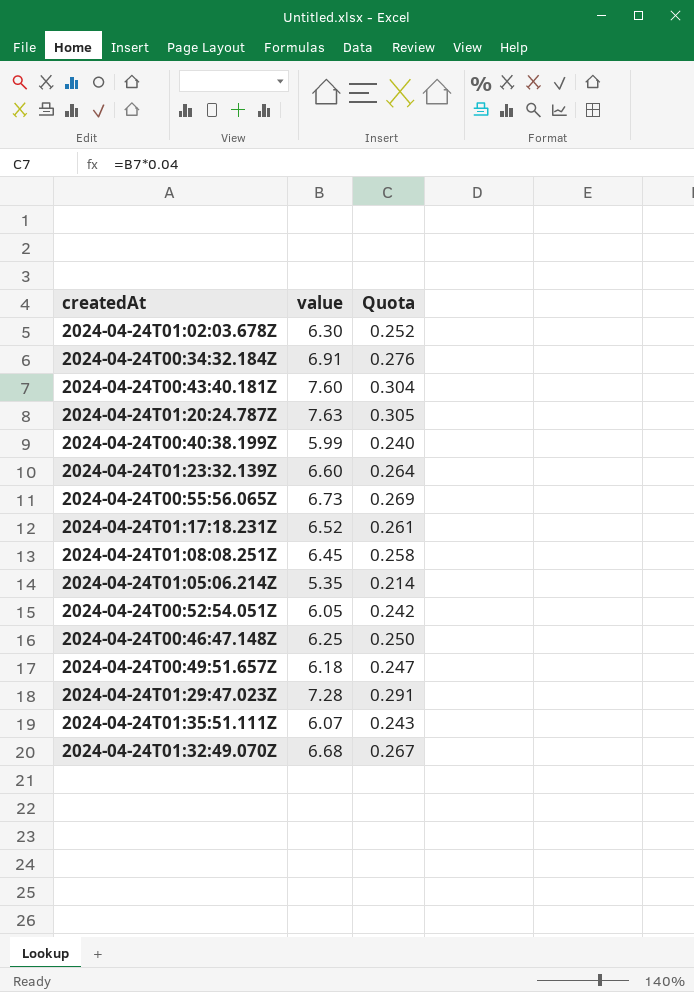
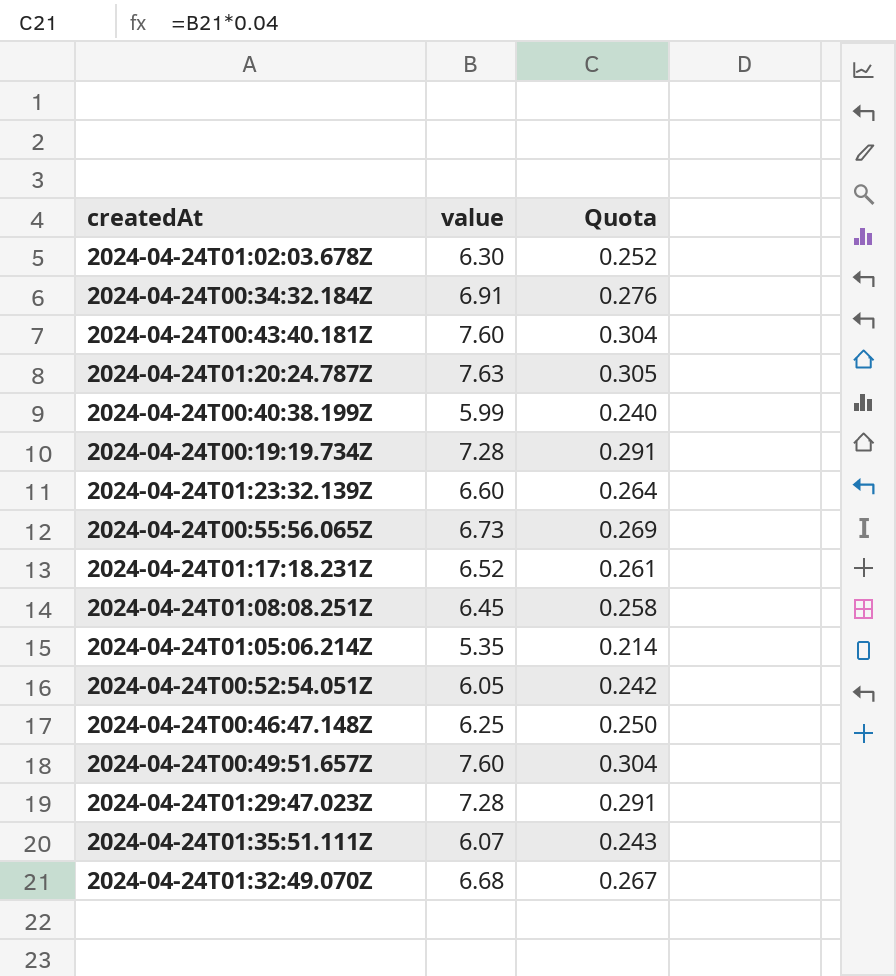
row 2024-04-24T00:19:19.734Z: none -> 7.28 | 0.291
2024-04-24T00:49:51.657Z | value: 6.18 -> 7.60
2024-04-24T00:49:51.657Z | Quota: 0.247 -> 0.304

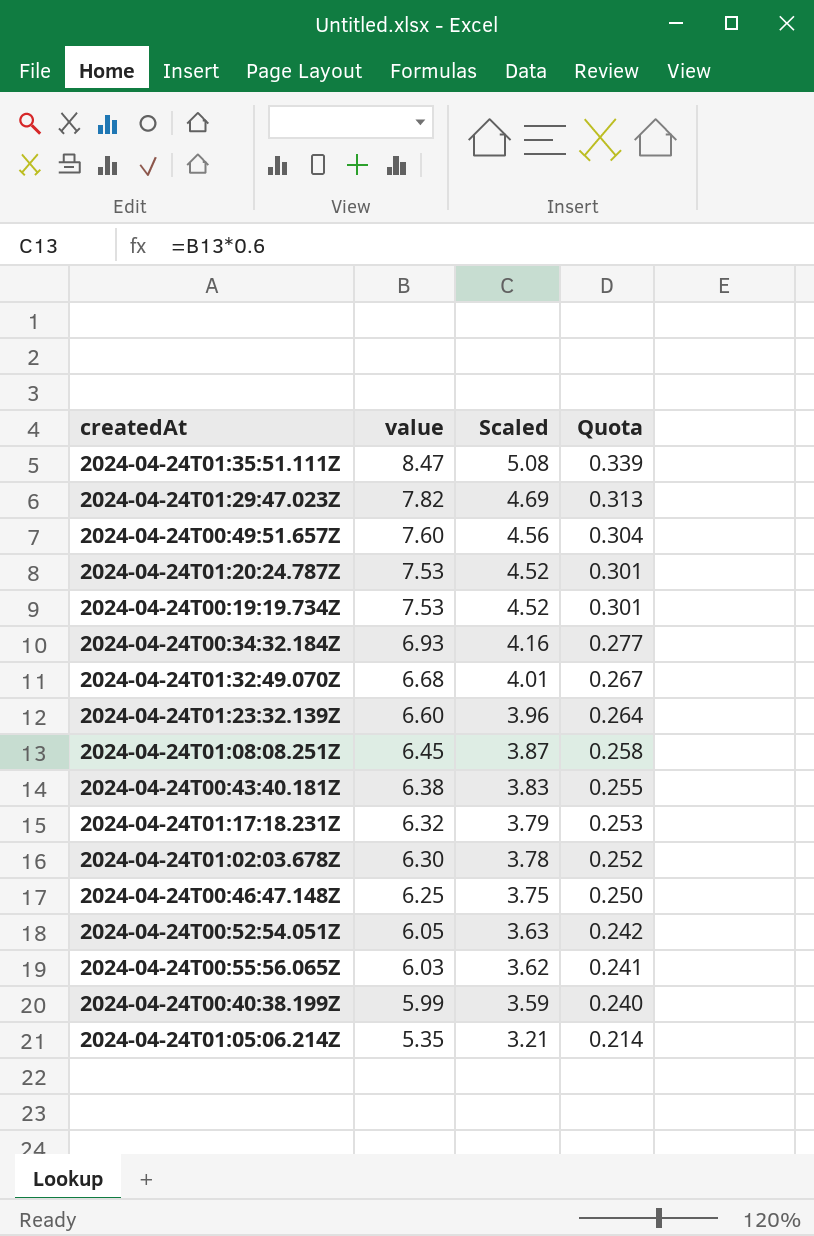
row order: none -> value descending
column Scaled | formula: none -> [value] * 0.6
2024-04-24T01:35:51.111Z | value: 6.07 -> 8.47
2024-04-24T01:35:51.111Z | Quota: 0.243 -> 0.339
2024-04-24T01:29:47.023Z | value: 7.28 -> 7.82
2024-04-24T01:29:47.023Z | Quota: 0.291 -> 0.313
2024-04-24T01:20:24.787Z | value: 7.63 -> 7.53
2024-04-24T01:20:24.787Z | Quota: 0.305 -> 0.301
2024-04-24T00:19:19.734Z | value: 7.28 -> 7.53
2024-04-24T00:19:19.734Z | Quota: 0.291 -> 0.301
2024-04-24T00:34:32.184Z | value: 6.91 -> 6.93
2024-04-24T00:34:32.184Z | Quota: 0.276 -> 0.277
2024-04-24T00:43:40.181Z | value: 7.60 -> 6.38
2024-04-24T00:43:40.181Z | Quota: 0.304 -> 0.255
2024-04-24T01:17:18.231Z | value: 6.52 -> 6.32
2024-04-24T01:17:18.231Z | Quota: 0.261 -> 0.253
2024-04-24T00:55:56.065Z | value: 6.73 -> 6.03
2024-04-24T00:55:56.065Z | Quota: 0.269 -> 0.241

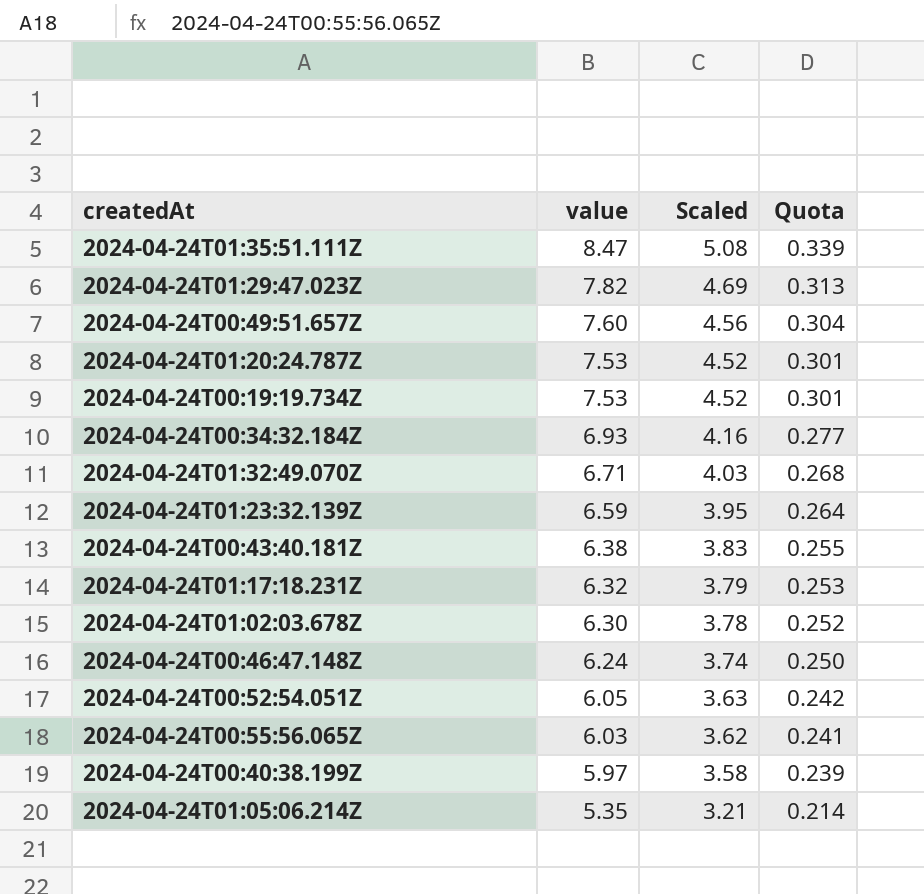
row 2024-04-24T01:08:08.251Z: 6.45 | 3.87 | 0.258 -> none
2024-04-24T01:32:49.070Z | value: 6.68 -> 6.71
2024-04-24T01:32:49.070Z | Scaled: 4.01 -> 4.03
2024-04-24T01:32:49.070Z | Quota: 0.267 -> 0.268
2024-04-24T01:23:32.139Z | value: 6.60 -> 6.59
2024-04-24T01:23:32.139Z | Scaled: 3.96 -> 3.95
2024-04-24T00:46:47.148Z | value: 6.25 -> 6.24
2024-04-24T00:46:47.148Z | Scaled: 3.75 -> 3.74
2024-04-24T00:40:38.199Z | value: 5.99 -> 5.97
2024-04-24T00:40:38.199Z | Scaled: 3.59 -> 3.58
2024-04-24T00:40:38.199Z | Quota: 0.240 -> 0.239

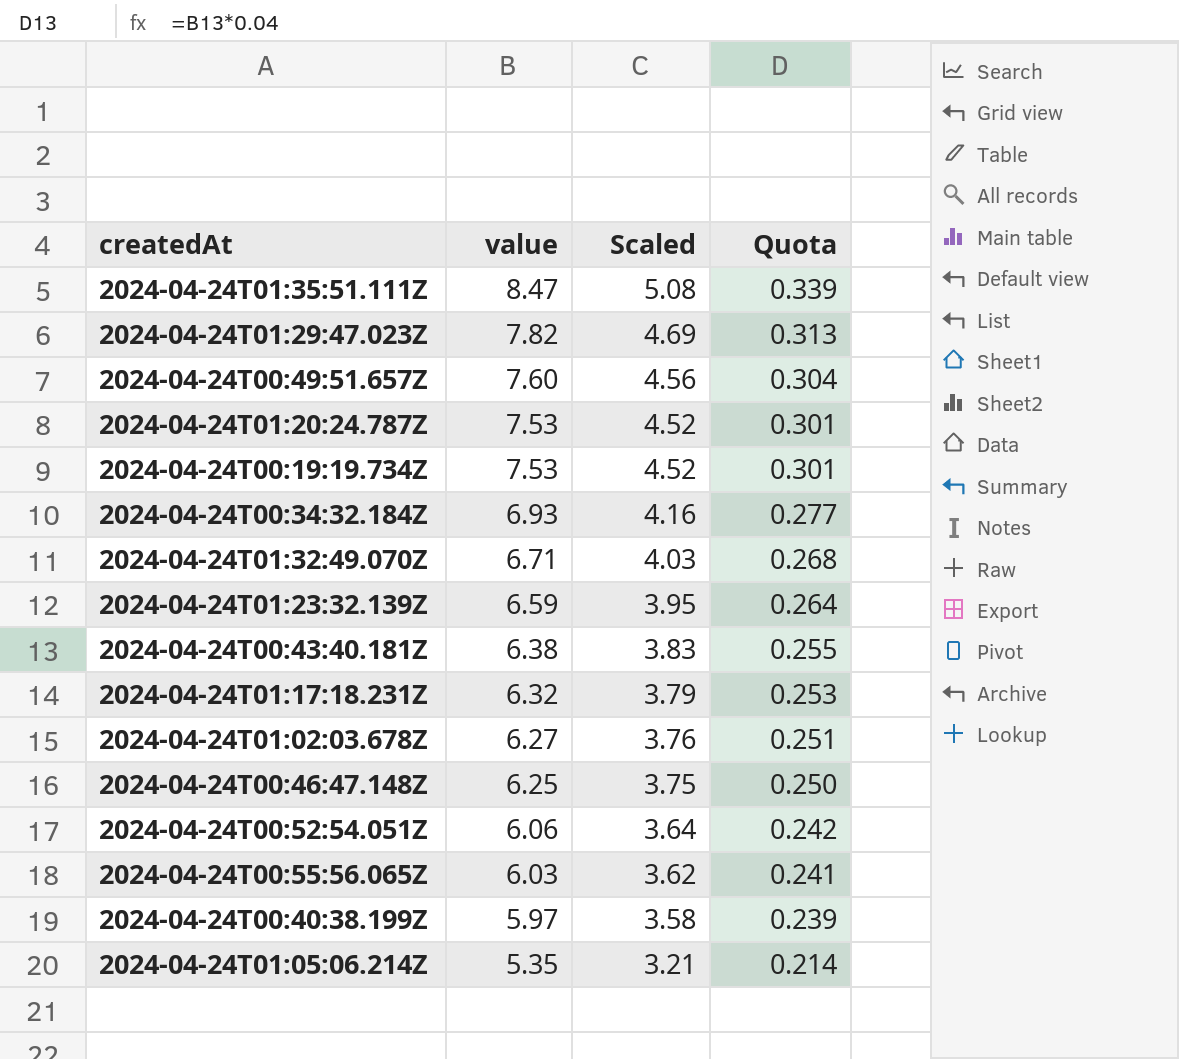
2024-04-24T01:02:03.678Z | value: 6.30 -> 6.27
2024-04-24T01:02:03.678Z | Scaled: 3.78 -> 3.76
2024-04-24T01:02:03.678Z | Quota: 0.252 -> 0.251
2024-04-24T00:46:47.148Z | value: 6.24 -> 6.25
2024-04-24T00:46:47.148Z | Scaled: 3.74 -> 3.75
2024-04-24T00:52:54.051Z | value: 6.05 -> 6.06
2024-04-24T00:52:54.051Z | Scaled: 3.63 -> 3.64

